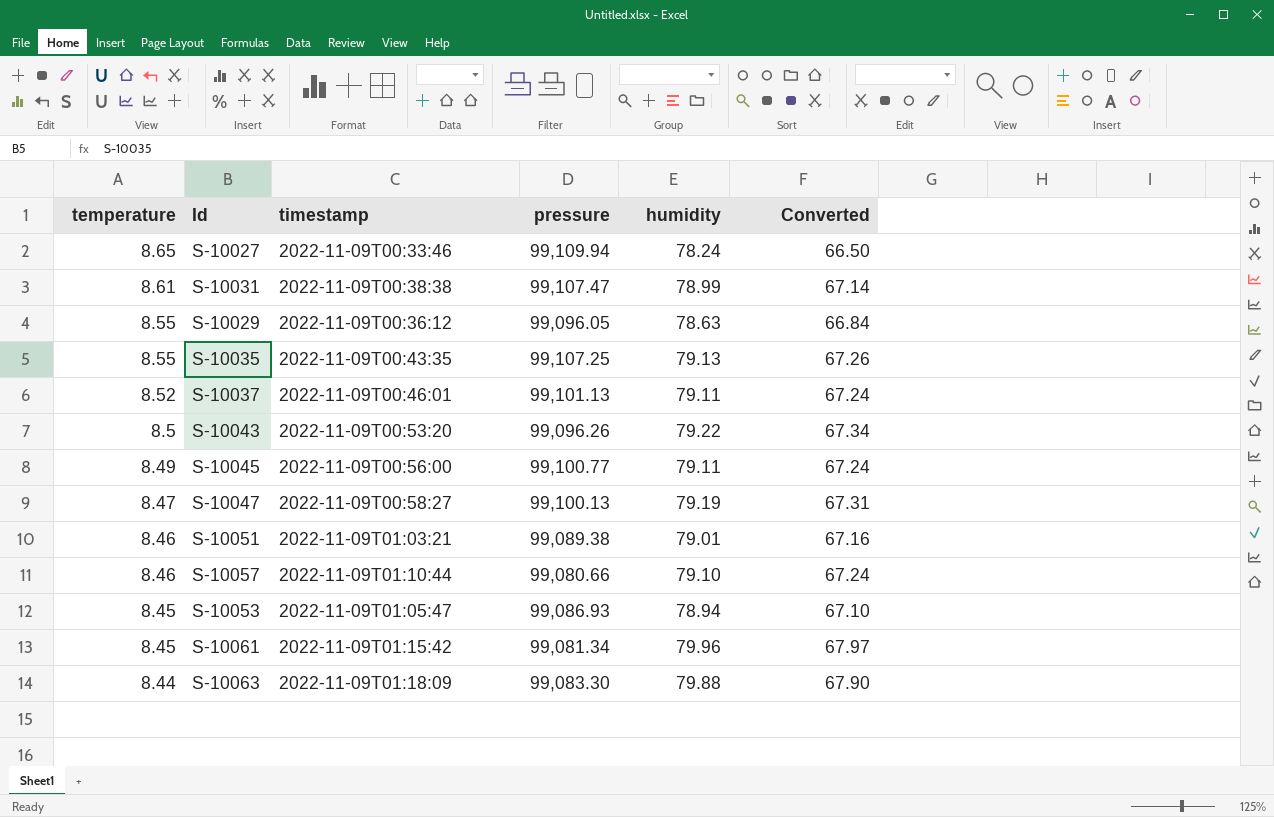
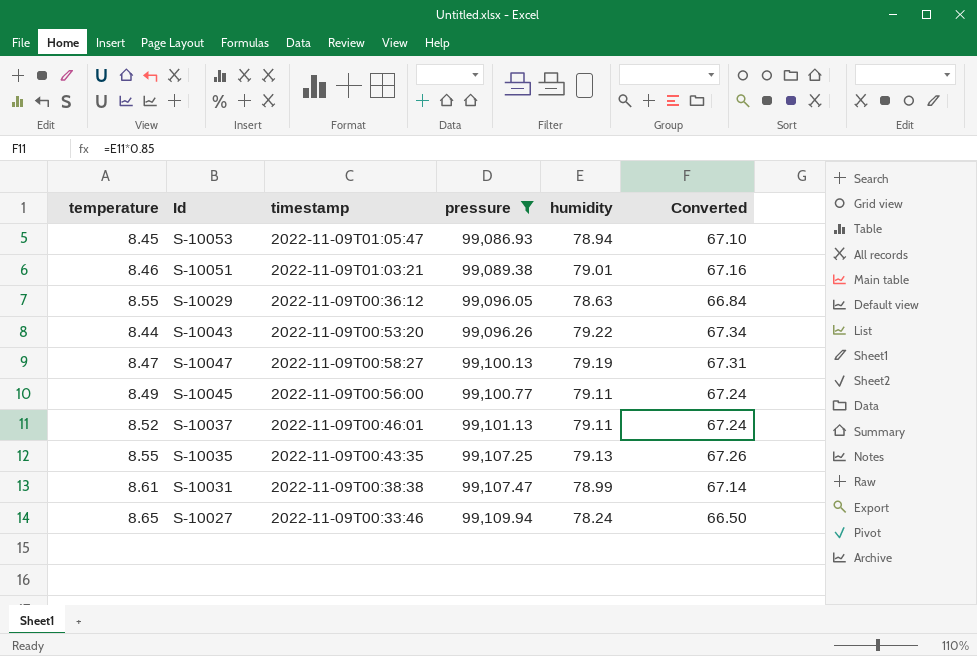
filter: none -> pressure >= 99,086.93
row order: temperature descending -> pressure ascending
S-10043 | temperature: 8.5 -> 8.44

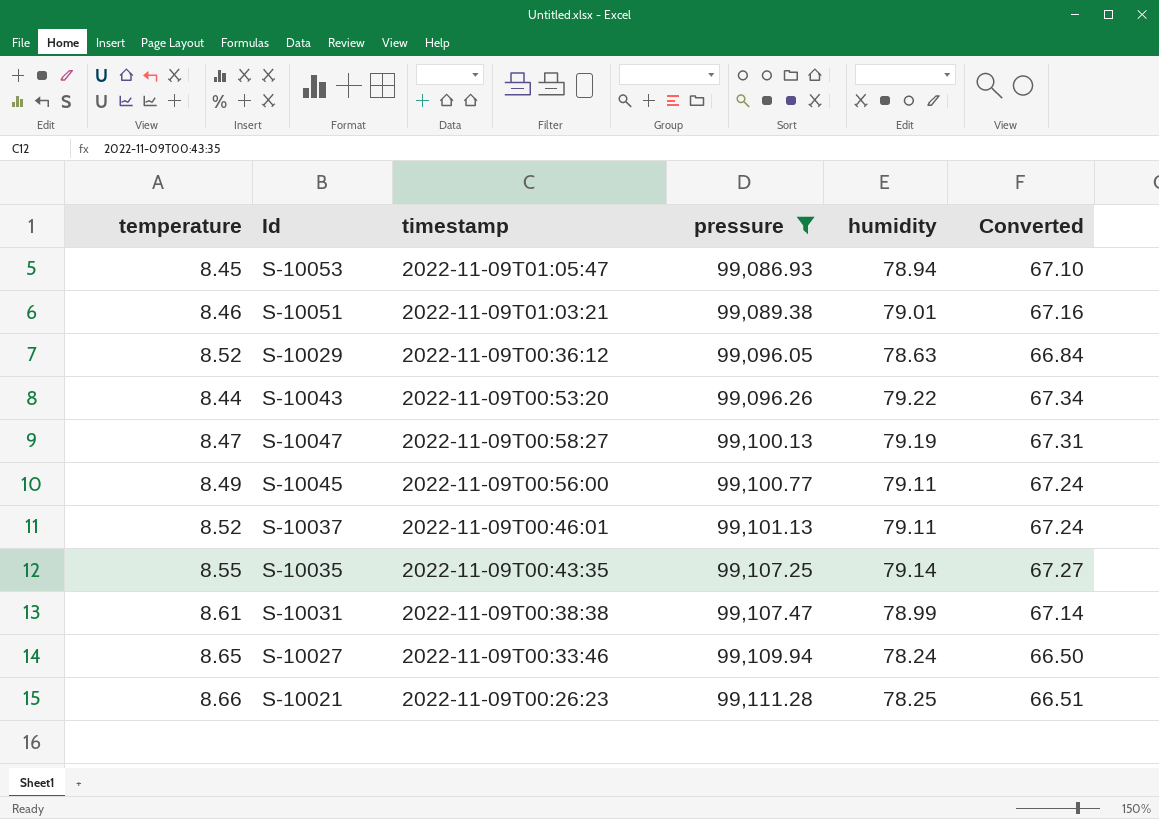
S-10029 | temperature: 8.55 -> 8.52
S-10035 | humidity: 79.13 -> 79.14
S-10035 | Converted: 67.26 -> 67.27
row S-10021: none -> 8.66 | 2022-11-09T00:26:23 | 99,111.28 | 78.25 | 66.51

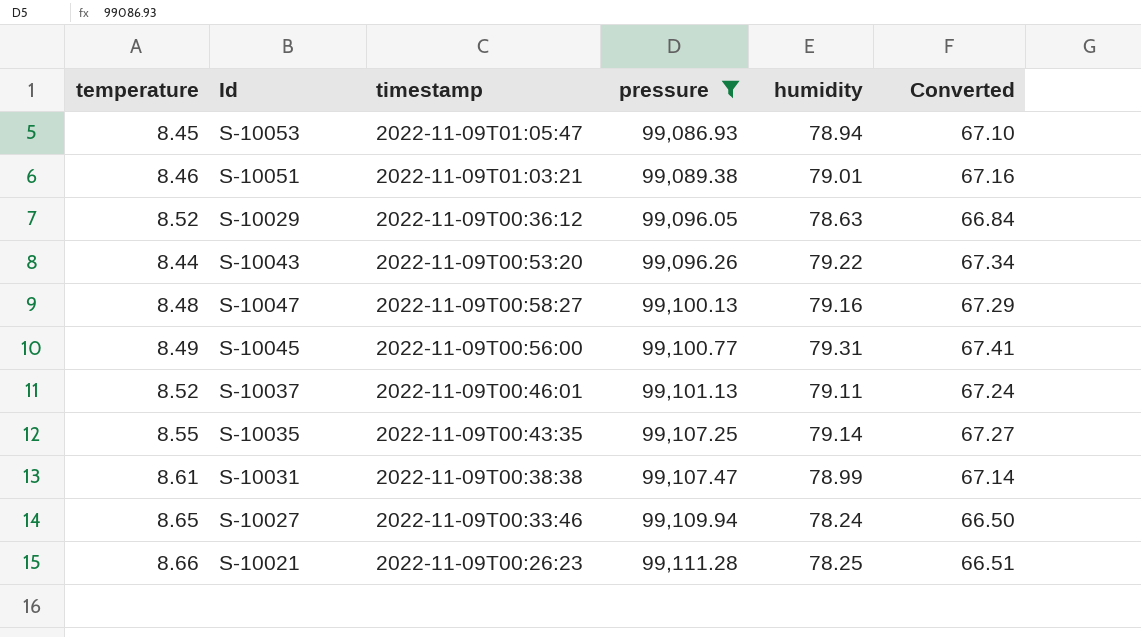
S-10047 | temperature: 8.47 -> 8.48
S-10047 | humidity: 79.19 -> 79.16
S-10047 | Converted: 67.31 -> 67.29
S-10045 | humidity: 79.11 -> 79.31
S-10045 | Converted: 67.24 -> 67.41

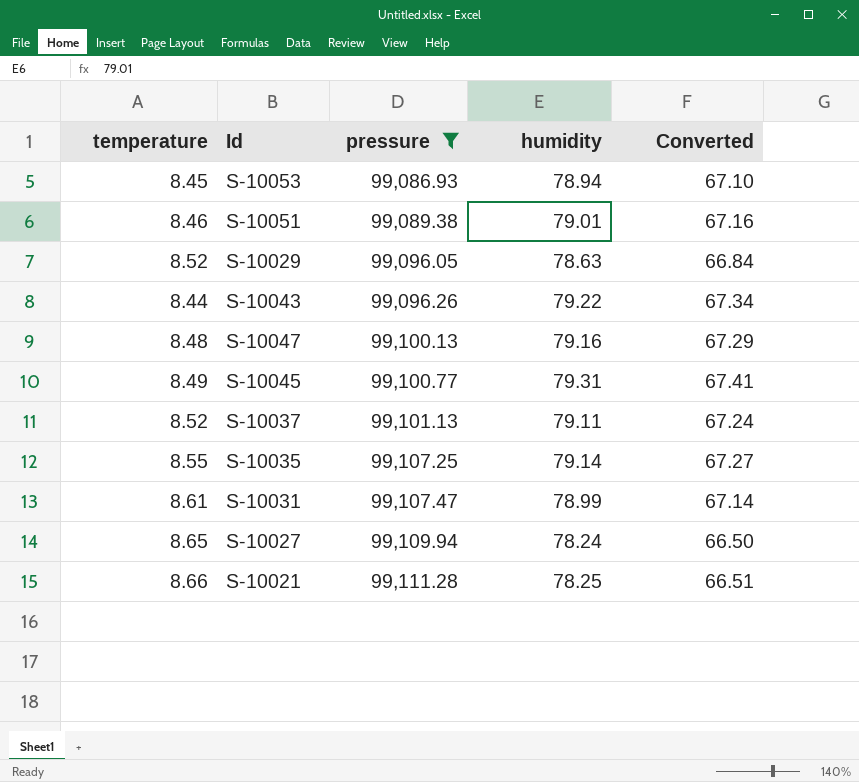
column timestamp | position: 3 -> none

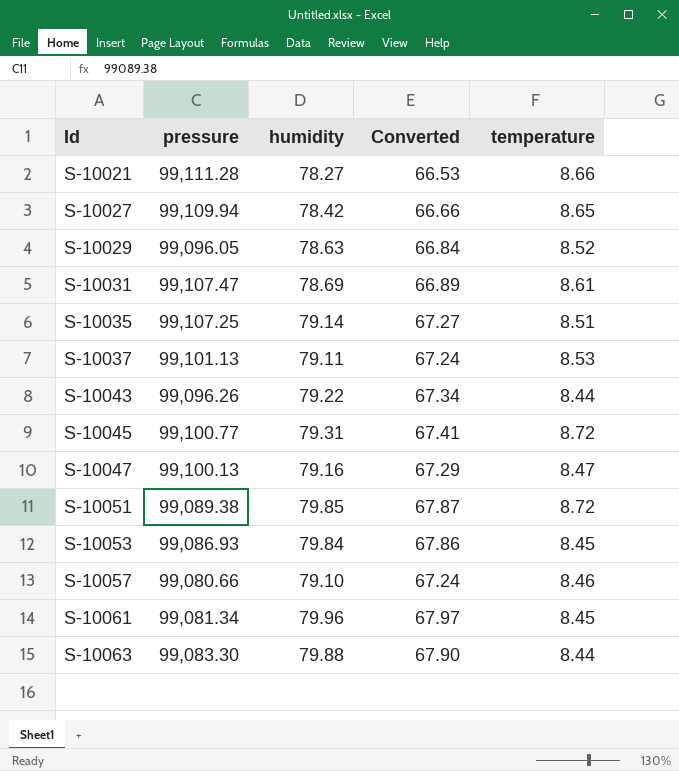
filter: pressure >= 99,086.93 -> none
row order: pressure ascending -> Id ascending
column temperature | position: 1 -> 5
S-10021 | humidity: 78.25 -> 78.27
S-10021 | Converted: 66.51 -> 66.53
S-10027 | humidity: 78.24 -> 78.42
S-10027 | Converted: 66.50 -> 66.66
S-10031 | humidity: 78.99 -> 78.69
S-10031 | Converted: 67.14 -> 66.89
S-10035 | temperature: 8.55 -> 8.51
S-10037 | temperature: 8.52 -> 8.53
S-10045 | temperature: 8.49 -> 8.72
S-10047 | temperature: 8.48 -> 8.47
S-10051 | humidity: 79.01 -> 79.85
S-10051 | Converted: 67.16 -> 67.87
S-10051 | temperature: 8.46 -> 8.72
S-10053 | humidity: 78.94 -> 79.84
S-10053 | Converted: 67.10 -> 67.86

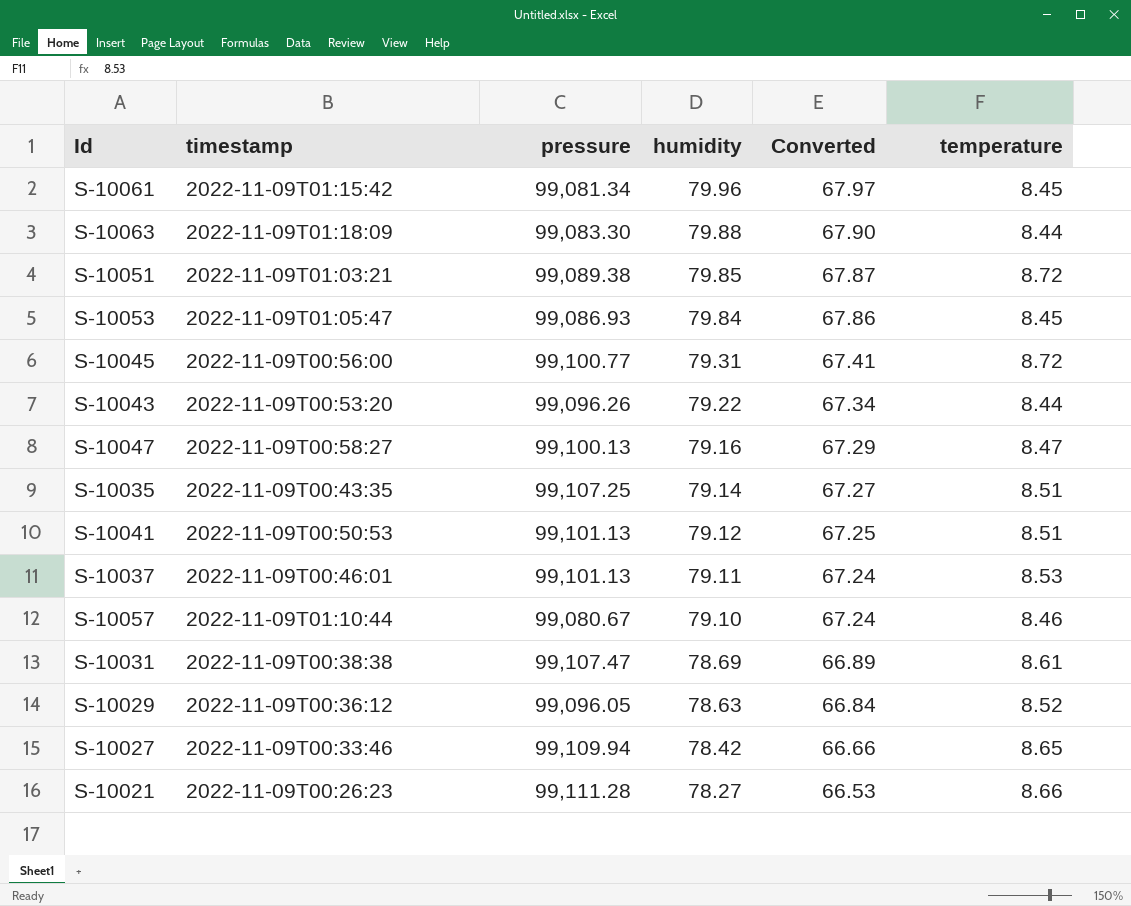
row order: Id ascending -> humidity descending
column timestamp | position: none -> 2
row S-10041: none -> 2022-11-09T00:50:53 | 99,101.13 | 79.12 | 67.25 | 8.51
S-10057 | pressure: 99,080.66 -> 99,080.67

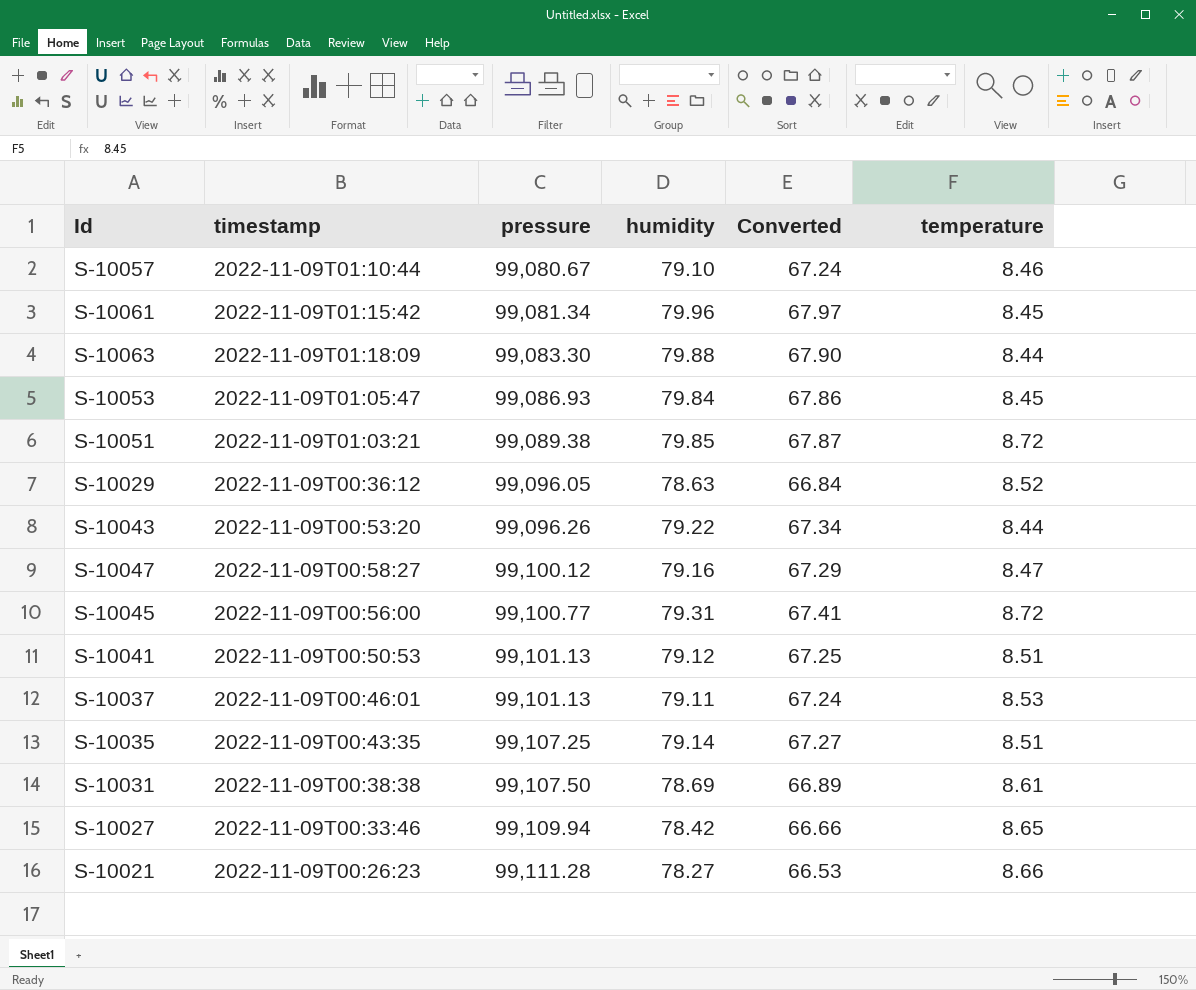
row order: humidity descending -> pressure ascending
S-10047 | pressure: 99,100.13 -> 99,100.12
S-10031 | pressure: 99,107.47 -> 99,107.50

